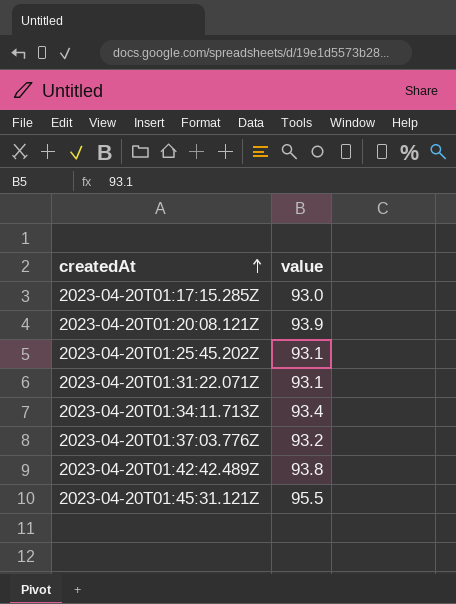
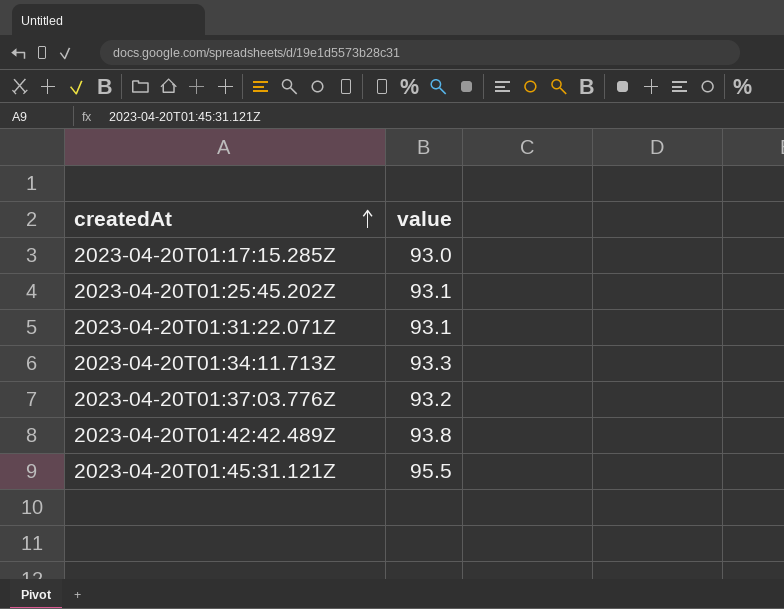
row 2023-04-20T01:20:08.121Z: 93.9 -> none
2023-04-20T01:34:11.713Z | value: 93.4 -> 93.3

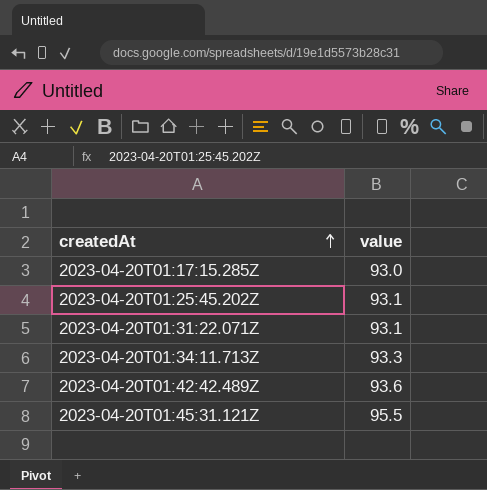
row 2023-04-20T01:37:03.776Z: 93.2 -> none
2023-04-20T01:42:42.489Z | value: 93.8 -> 93.6

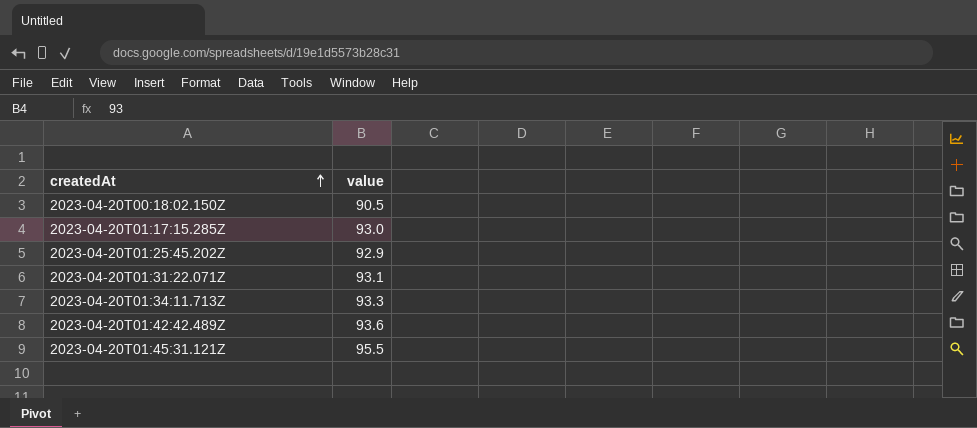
row 2023-04-20T00:18:02.150Z: none -> 90.5
2023-04-20T01:25:45.202Z | value: 93.1 -> 92.9

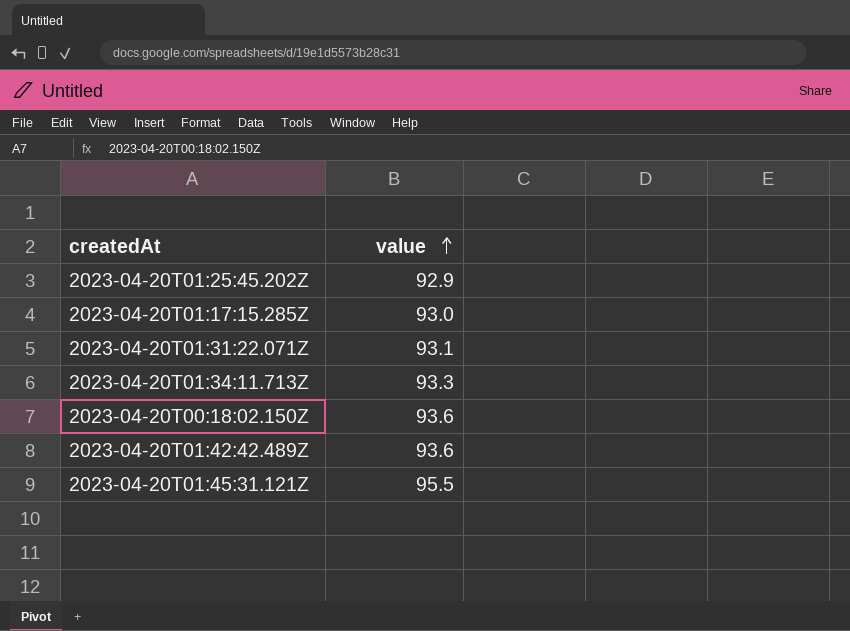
row order: createdAt ascending -> value ascending
2023-04-20T00:18:02.150Z | value: 90.5 -> 93.6

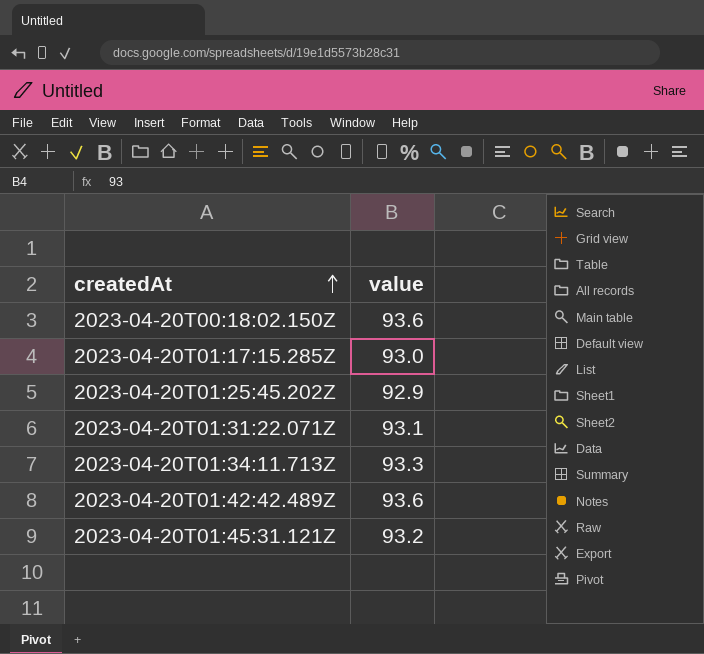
row order: value ascending -> createdAt ascending
2023-04-20T01:45:31.121Z | value: 95.5 -> 93.2

